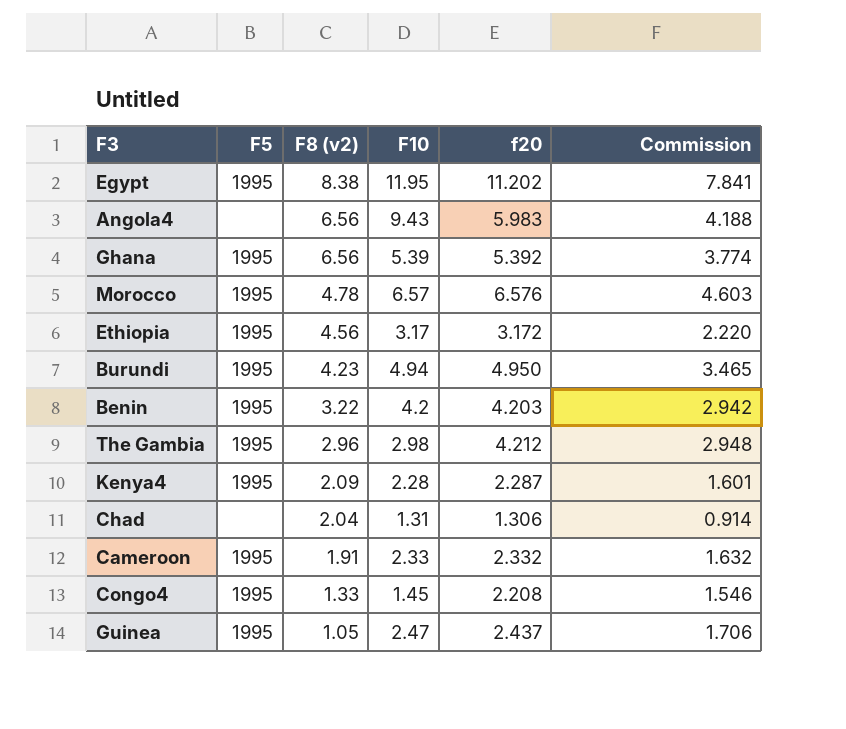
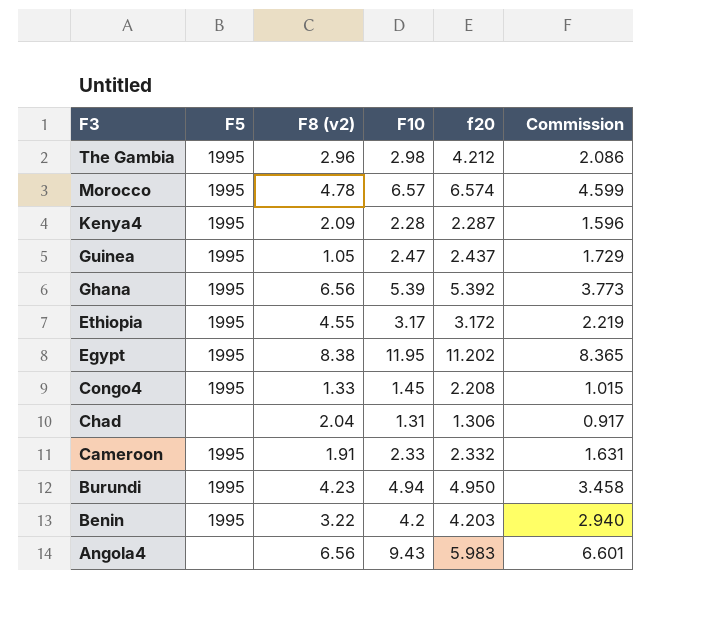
row order: F8 (v2) descending -> F3 descending
column Commission | formula: [f20] * 0.7 -> [F10] * 0.7
Morocco | f20: 6.576 -> 6.574
Ethiopia | F8 (v2): 4.56 -> 4.55

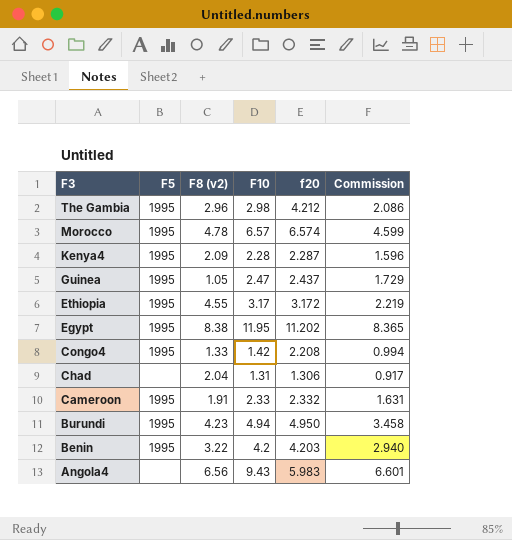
row Ghana: 1995 | 6.56 | 5.39 | 5.392 | 3.773 -> none
Congo4 | F10: 1.45 -> 1.42
Congo4 | Commission: 1.015 -> 0.994

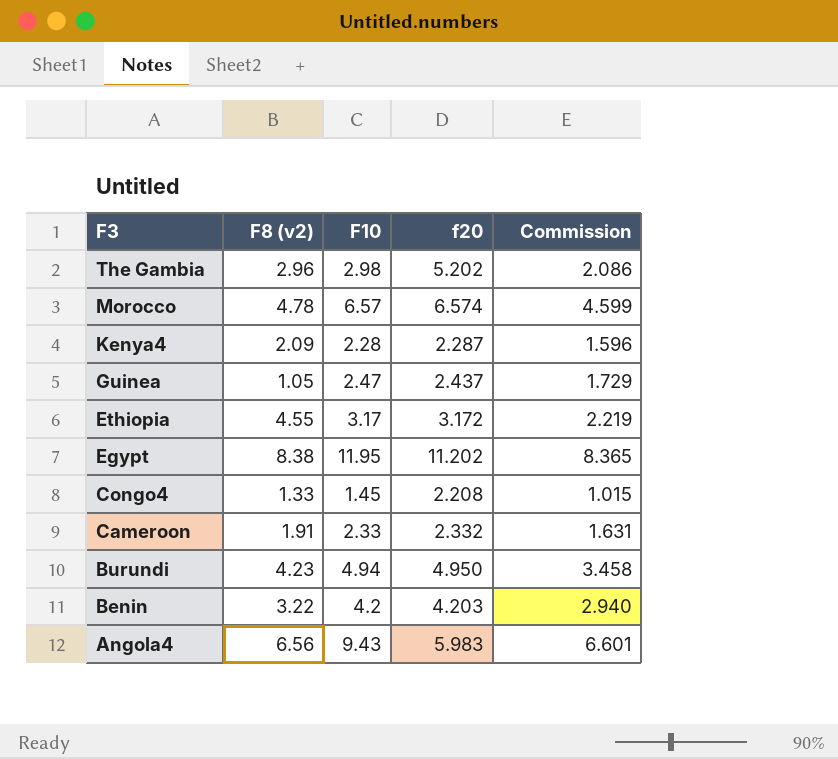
column F5 | position: 2 -> none
row Chad: none | 2.04 | 1.31 | 1.306 | 0.917 -> none
The Gambia | f20: 4.212 -> 5.202
Congo4 | F10: 1.42 -> 1.45
Congo4 | Commission: 0.994 -> 1.015

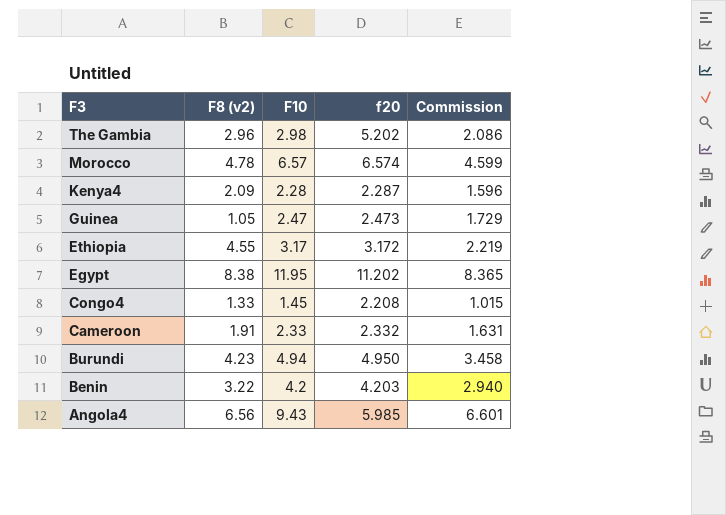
Guinea | f20: 2.437 -> 2.473
Angola4 | f20: 5.983 -> 5.985

